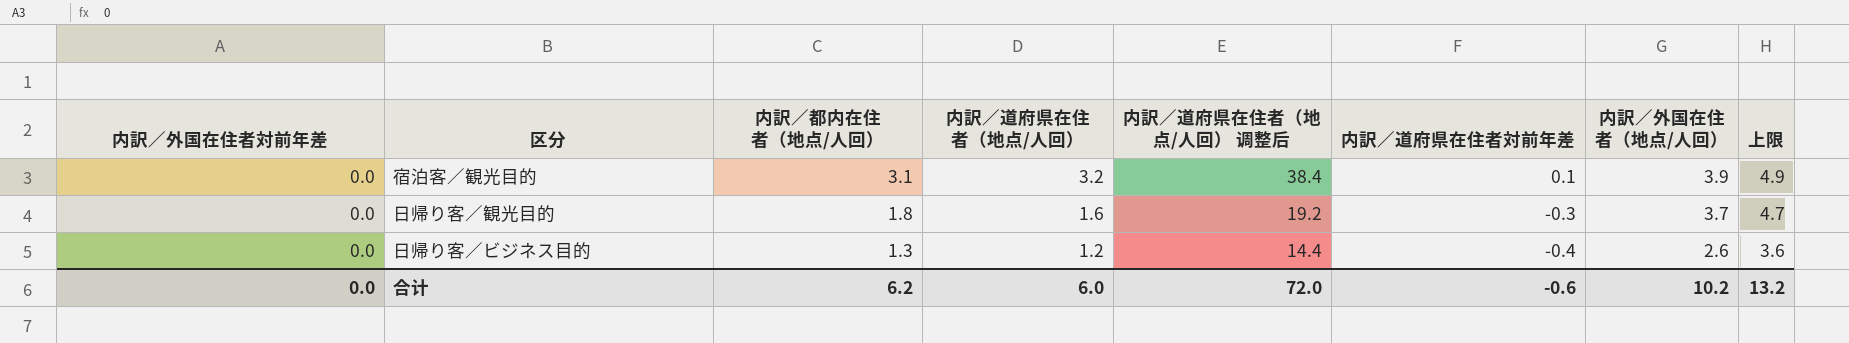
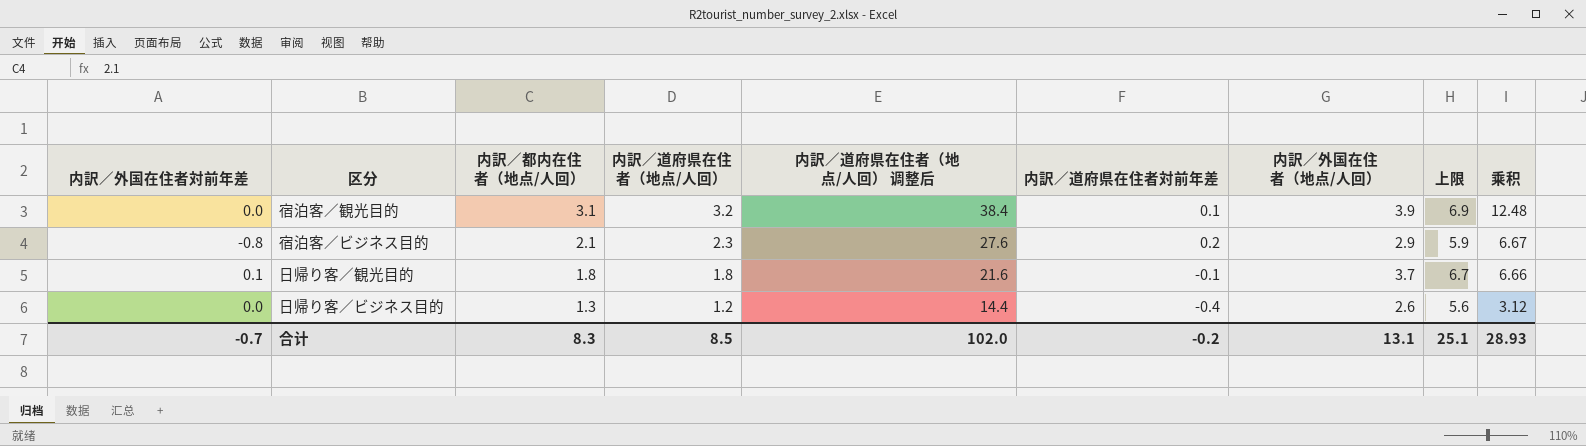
column 上限 | formula: [内訳／外国在住者（地点/人回）] + 1 -> [内訳／外国在住者（地点/人回）] + 3
column 乘积 | formula: none -> [内訳／道府県在住者（地点/人回）] * [内訳／外国在住者（地点/人回）]
row 宿泊客／ビジネス目的: none -> -0.8 | 2.1 | 2.3 | 27.6 | 0.2 | 2.9 | 5.9 | 6.67
日帰り客／観光目的 | 内訳／外国在住者対前年差: 0.0 -> 0.1
日帰り客／観光目的 | 内訳／道府県在住者（地点/人回）: 1.6 -> 1.8
日帰り客／観光目的 | 内訳／道府県在住者（地点/人回） 调整后: 19.2 -> 21.6
日帰り客／観光目的 | 内訳／道府県在住者対前年差: -0.3 -> -0.1
合计 | 内訳／外国在住者対前年差: 0.0 -> -0.7
合计 | 内訳／都内在住者（地点/人回）: 6.2 -> 8.3
合计 | 内訳／道府県在住者（地点/人回）: 6.0 -> 8.5
合计 | 内訳／道府県在住者（地点/人回） 调整后: 72.0 -> 102.0
合计 | 内訳／道府県在住者対前年差: -0.6 -> -0.2
合计 | 内訳／外国在住者（地点/人回）: 10.2 -> 13.1
合计 | 上限: 13.2 -> 25.1

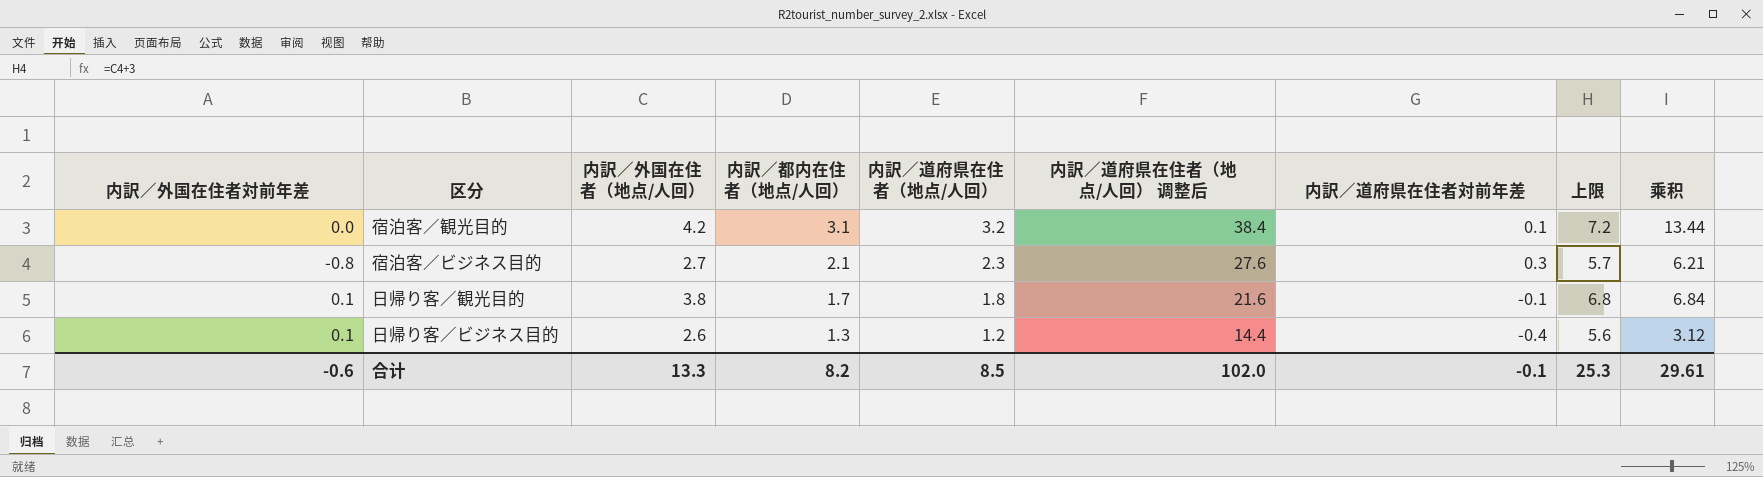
column 内訳／外国在住者（地点/人回） | position: 7 -> 3
宿泊客／観光目的 | 内訳／外国在住者（地点/人回）: 3.9 -> 4.2
宿泊客／観光目的 | 上限: 6.9 -> 7.2
宿泊客／観光目的 | 乘积: 12.48 -> 13.44
宿泊客／ビジネス目的 | 内訳／外国在住者（地点/人回）: 2.9 -> 2.7
宿泊客／ビジネス目的 | 内訳／道府県在住者対前年差: 0.2 -> 0.3
宿泊客／ビジネス目的 | 上限: 5.9 -> 5.7
宿泊客／ビジネス目的 | 乘积: 6.67 -> 6.21
日帰り客／観光目的 | 内訳／外国在住者（地点/人回）: 3.7 -> 3.8
日帰り客／観光目的 | 内訳／都内在住者（地点/人回）: 1.8 -> 1.7
日帰り客／観光目的 | 上限: 6.7 -> 6.8
日帰り客／観光目的 | 乘积: 6.66 -> 6.84
日帰り客／ビジネス目的 | 内訳／外国在住者対前年差: 0.0 -> 0.1
合计 | 内訳／外国在住者対前年差: -0.7 -> -0.6
合计 | 内訳／外国在住者（地点/人回）: 13.1 -> 13.3
合计 | 内訳／都内在住者（地点/人回）: 8.3 -> 8.2
合计 | 内訳／道府県在住者対前年差: -0.2 -> -0.1
合计 | 上限: 25.1 -> 25.3
合计 | 乘积: 28.93 -> 29.61

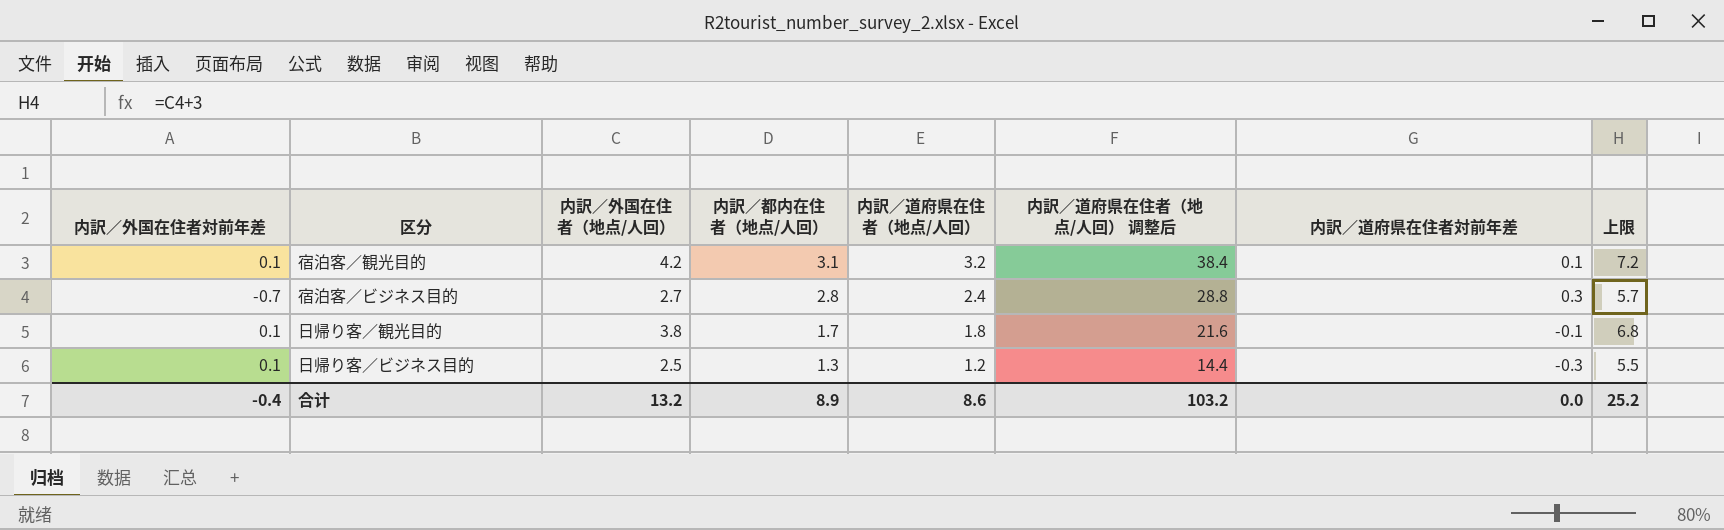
column 乘积 | formula: [内訳／外国在住者（地点/人回）] * [内訳／道府県在住者（地点/人回）] -> none
宿泊客／観光目的 | 内訳／外国在住者対前年差: 0.0 -> 0.1
宿泊客／ビジネス目的 | 内訳／外国在住者対前年差: -0.8 -> -0.7
宿泊客／ビジネス目的 | 内訳／都内在住者（地点/人回）: 2.1 -> 2.8
宿泊客／ビジネス目的 | 内訳／道府県在住者（地点/人回）: 2.3 -> 2.4
宿泊客／ビジネス目的 | 内訳／道府県在住者（地点/人回） 调整后: 27.6 -> 28.8
日帰り客／ビジネス目的 | 内訳／外国在住者（地点/人回）: 2.6 -> 2.5
日帰り客／ビジネス目的 | 内訳／道府県在住者対前年差: -0.4 -> -0.3
日帰り客／ビジネス目的 | 上限: 5.6 -> 5.5
合计 | 内訳／外国在住者対前年差: -0.6 -> -0.4
合计 | 内訳／外国在住者（地点/人回）: 13.3 -> 13.2
合计 | 内訳／都内在住者（地点/人回）: 8.2 -> 8.9
合计 | 内訳／道府県在住者（地点/人回）: 8.5 -> 8.6
合计 | 内訳／道府県在住者（地点/人回） 调整后: 102.0 -> 103.2
合计 | 内訳／道府県在住者対前年差: -0.1 -> 0.0
合计 | 上限: 25.3 -> 25.2

